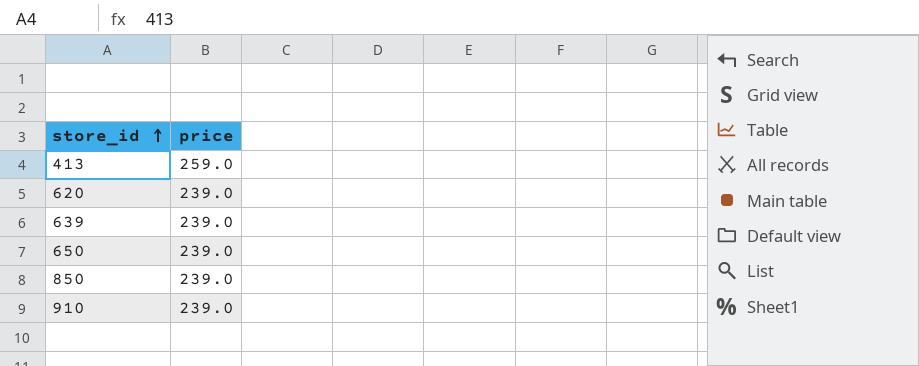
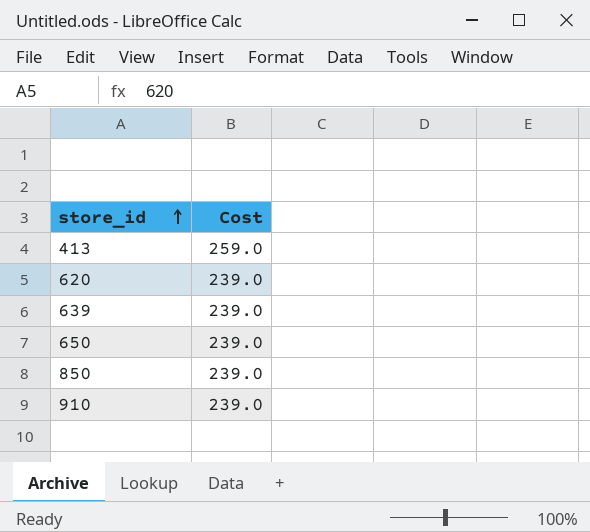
column name: price -> Cost

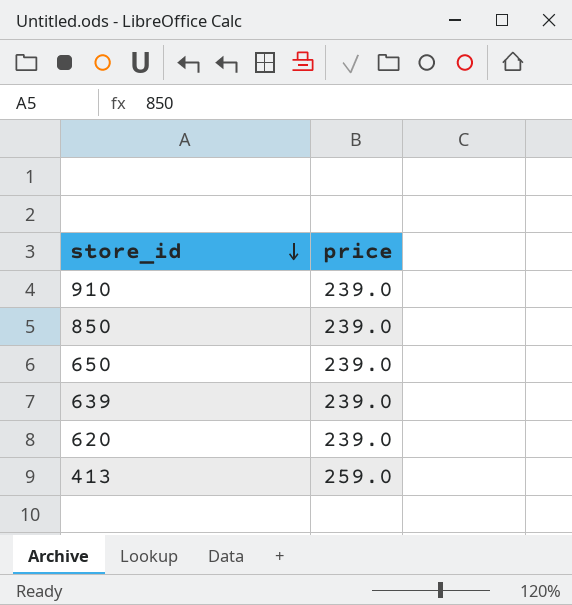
row order: store_id ascending -> store_id descending
column name: Cost -> price

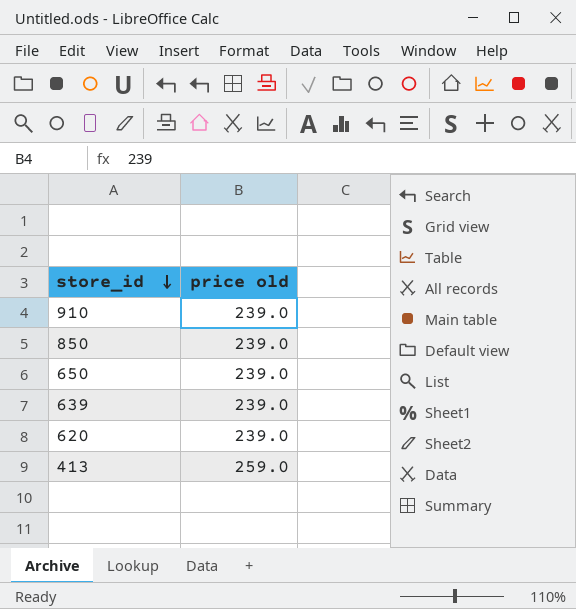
column name: price -> price old

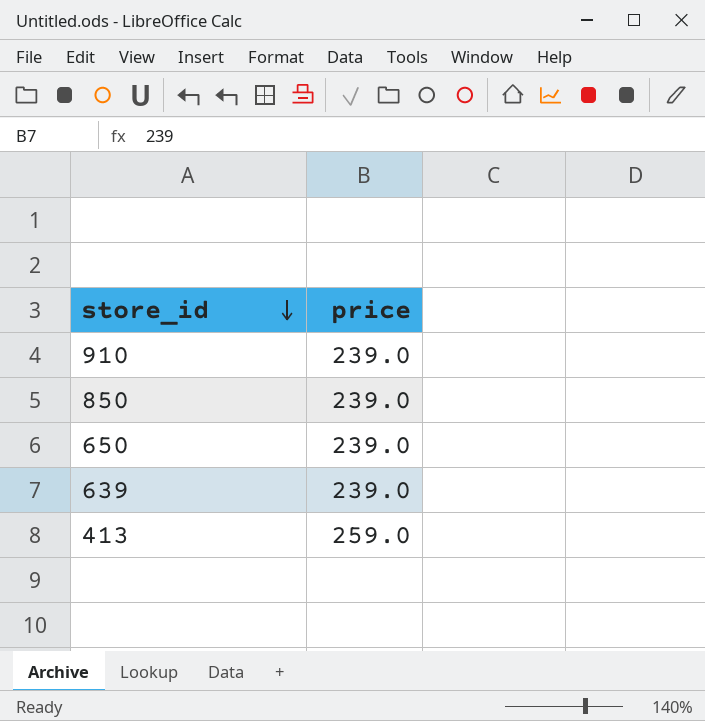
column name: price old -> price
row 620: 239.0 -> none

